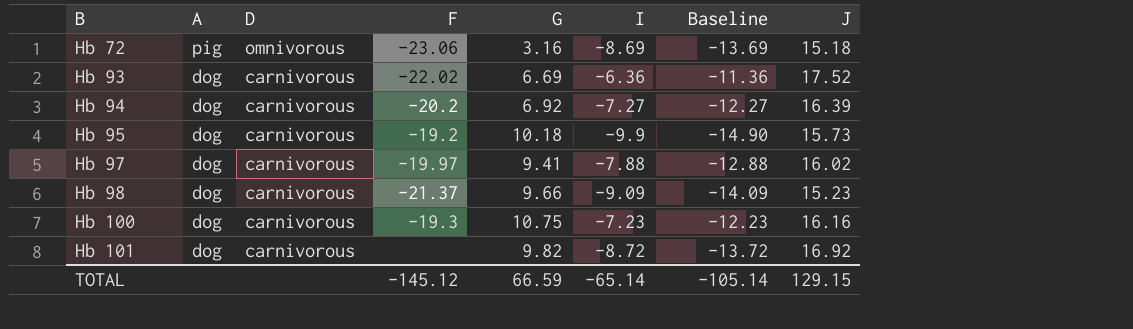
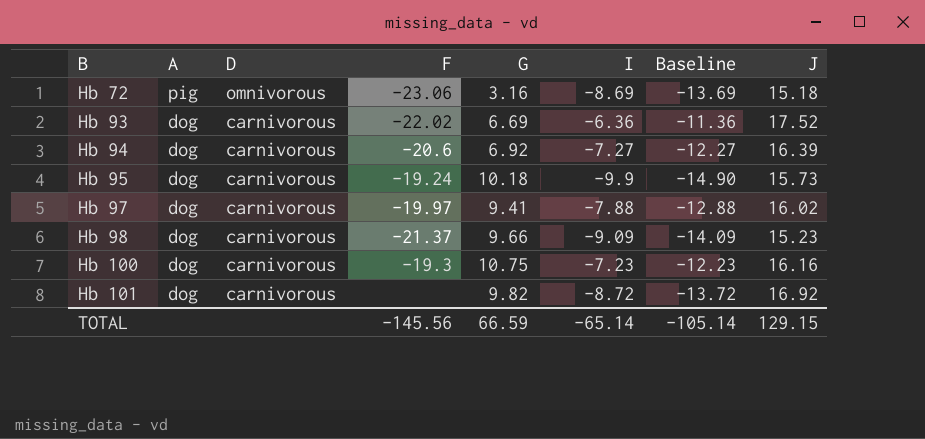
Hb 94 | F: -20.2 -> -20.6
Hb 95 | F: -19.2 -> -19.24
TOTAL | F: -145.12 -> -145.56

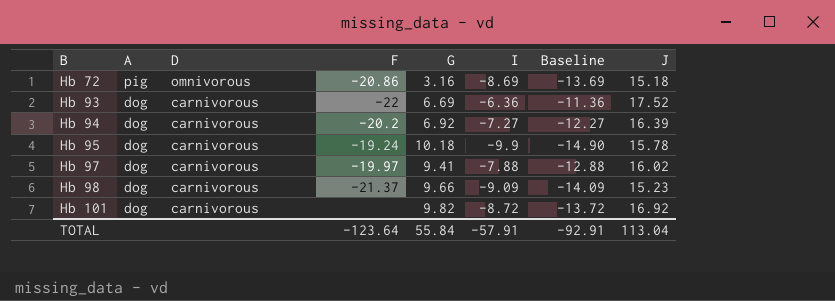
row Hb 100: dog | carnivorous | -19.3 | 10.75 | -7.23 | -12.23 | 16.16 -> none
Hb 72 | F: -23.06 -> -20.86
Hb 93 | F: -22.02 -> -22
Hb 94 | F: -20.6 -> -20.2
Hb 95 | J: 15.73 -> 15.78
TOTAL | F: -145.56 -> -123.64
TOTAL | G: 66.59 -> 55.84
TOTAL | I: -65.14 -> -57.91
TOTAL | Baseline: -105.14 -> -92.91
TOTAL | J: 129.15 -> 113.04

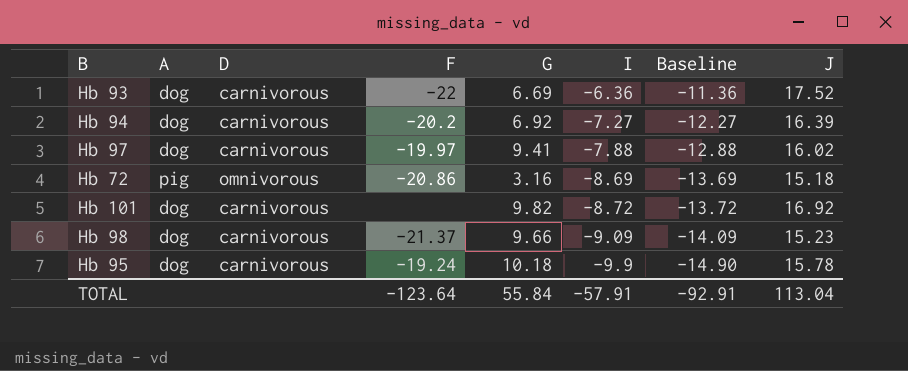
row order: B ascending -> I descending

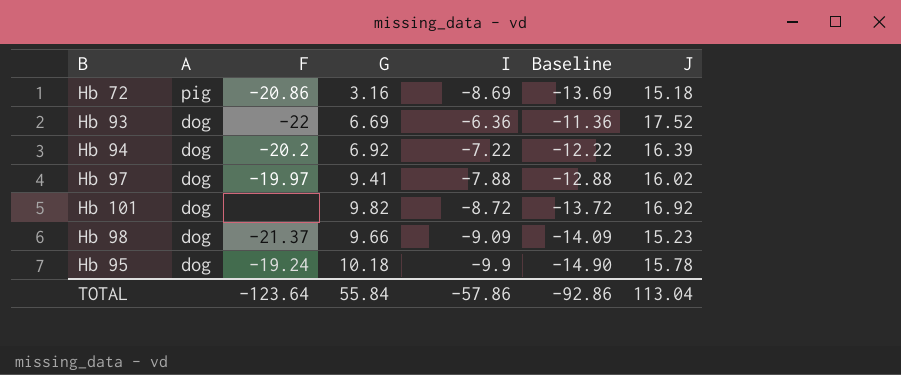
row order: I descending -> A descending
column D | position: 3 -> none
Hb 94 | I: -7.27 -> -7.22
Hb 94 | Baseline: -12.27 -> -12.22
TOTAL | I: -57.91 -> -57.86
TOTAL | Baseline: -92.91 -> -92.86

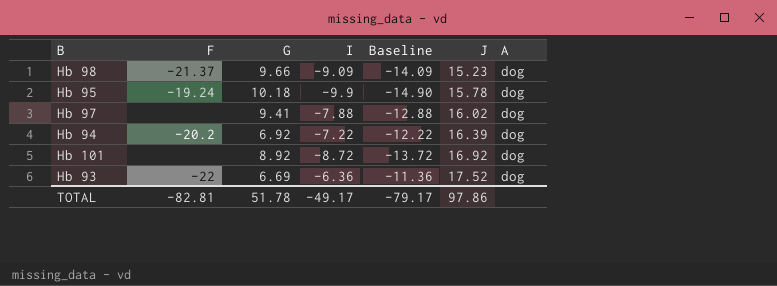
row order: A descending -> J ascending
column A | position: 2 -> 7
row Hb 72: pig | -20.86 | 3.16 | -8.69 | -13.69 | 15.18 -> none
Hb 97 | F: -19.97 -> none
Hb 101 | G: 9.82 -> 8.92
TOTAL | F: -123.64 -> -82.81
TOTAL | G: 55.84 -> 51.78
TOTAL | I: -57.86 -> -49.17
TOTAL | Baseline: -92.86 -> -79.17
TOTAL | J: 113.04 -> 97.86

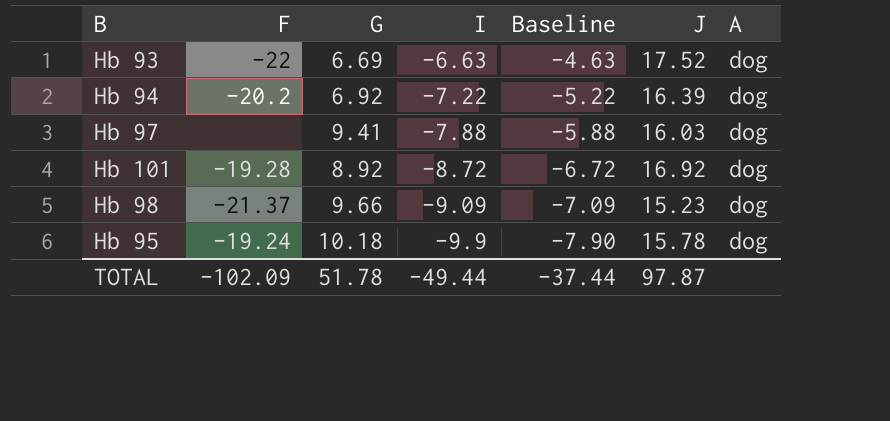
row order: J ascending -> I descending
column Baseline | formula: [I] - 5 -> [I] + 2
Hb 93 | I: -6.36 -> -6.63
Hb 97 | J: 16.02 -> 16.03
Hb 101 | F: none -> -19.28
TOTAL | F: -82.81 -> -102.09
TOTAL | I: -49.17 -> -49.44
TOTAL | Baseline: -79.17 -> -37.44
TOTAL | J: 97.86 -> 97.87

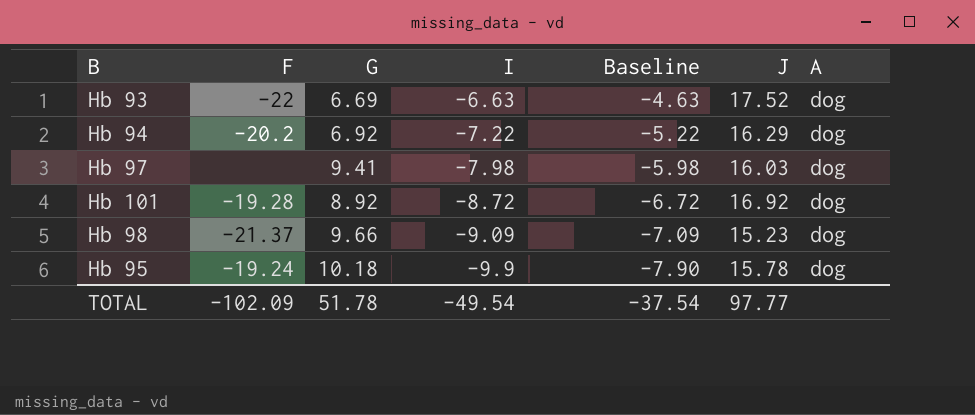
Hb 94 | J: 16.39 -> 16.29
Hb 97 | I: -7.88 -> -7.98
Hb 97 | Baseline: -5.88 -> -5.98
TOTAL | I: -49.44 -> -49.54
TOTAL | Baseline: -37.44 -> -37.54
TOTAL | J: 97.87 -> 97.77

